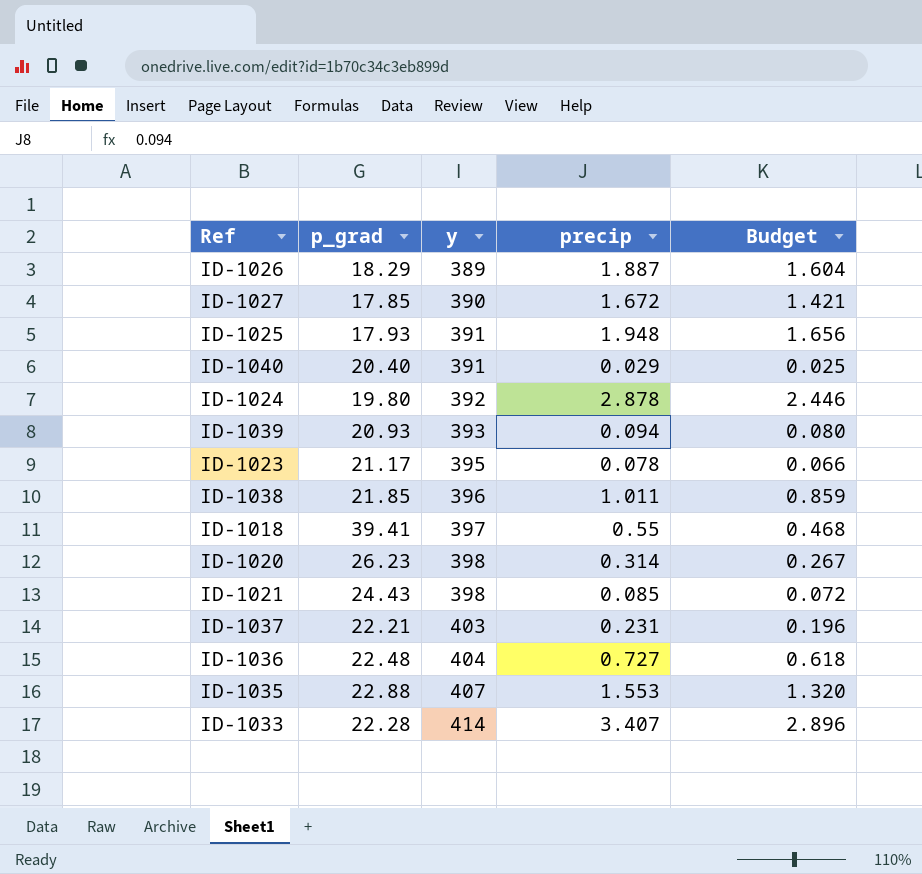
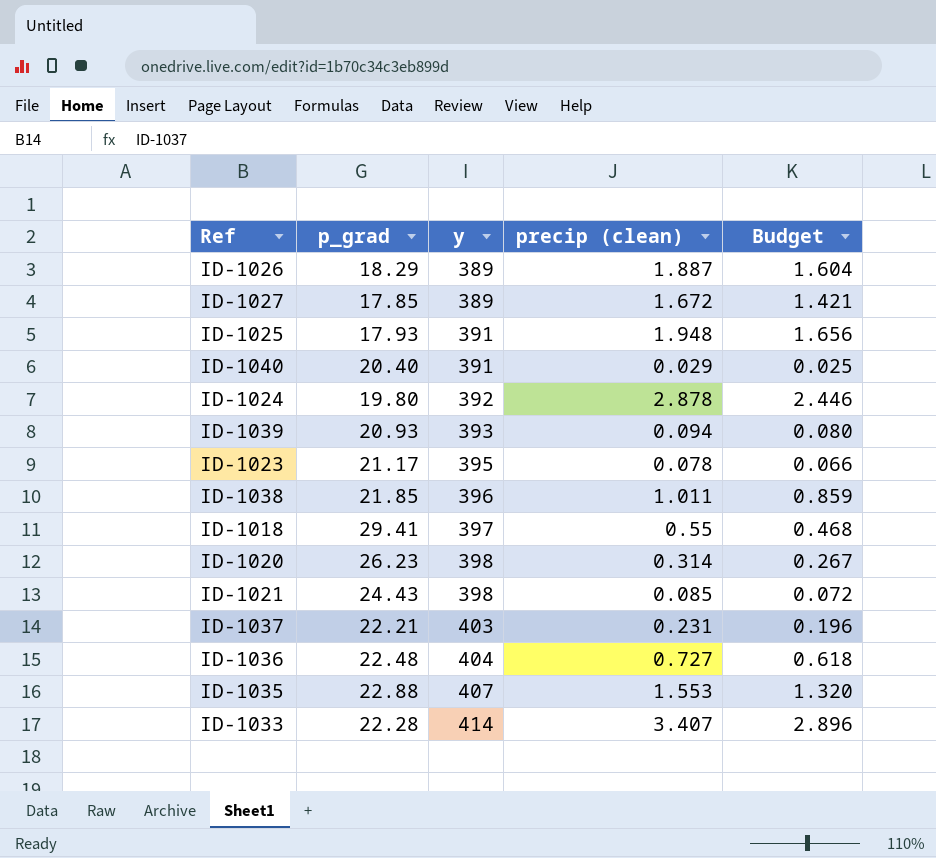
column name: precip -> precip (clean)
ID-1027 | y: 390 -> 389
ID-1018 | p_grad: 39.41 -> 29.41

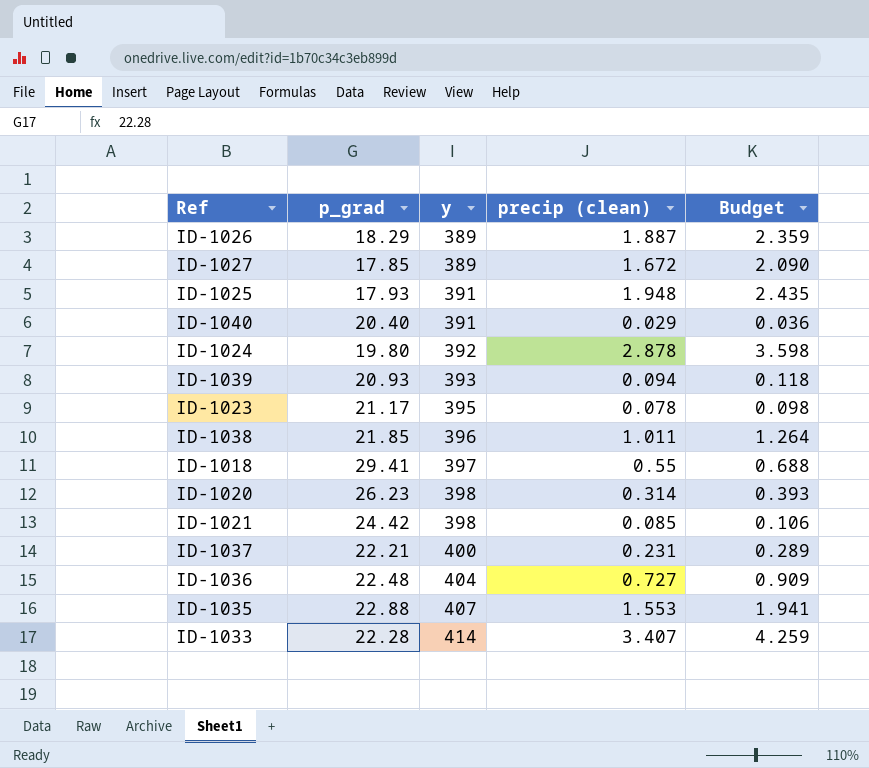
column Budget | formula: [precip (clean)] * 0.85 -> [precip (clean)] * 1.25
ID-1021 | p_grad: 24.43 -> 24.42
ID-1037 | y: 403 -> 400

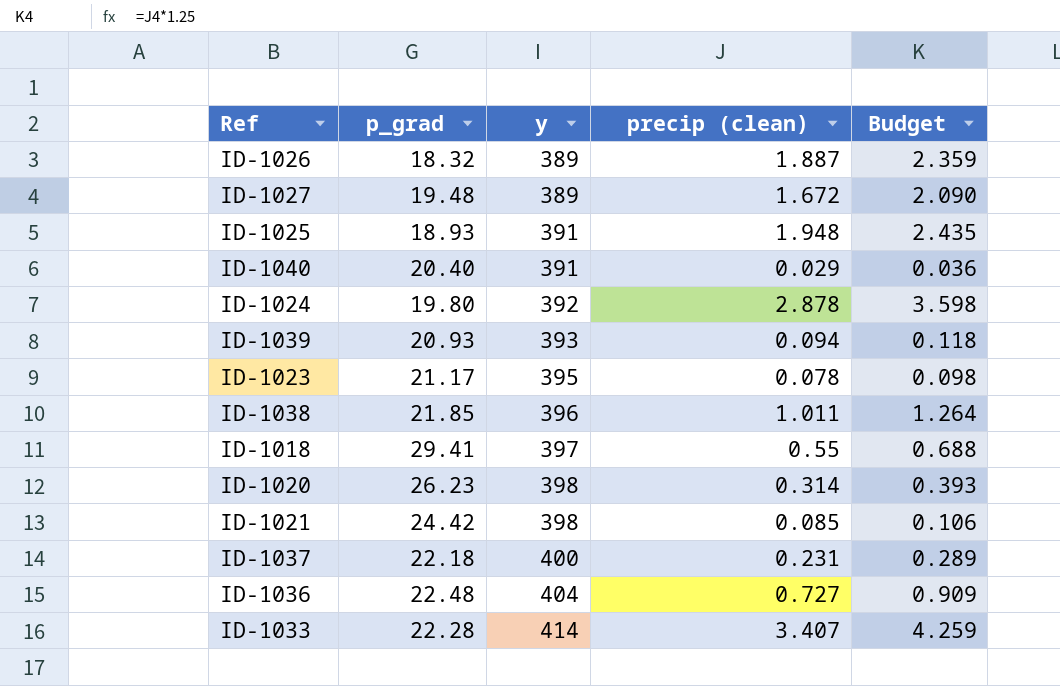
row ID-1035: 22.88 | 407 | 1.553 | 1.941 -> none
ID-1026 | p_grad: 18.29 -> 18.32
ID-1027 | p_grad: 17.85 -> 19.48
ID-1025 | p_grad: 17.93 -> 18.93
ID-1037 | p_grad: 22.21 -> 22.18

